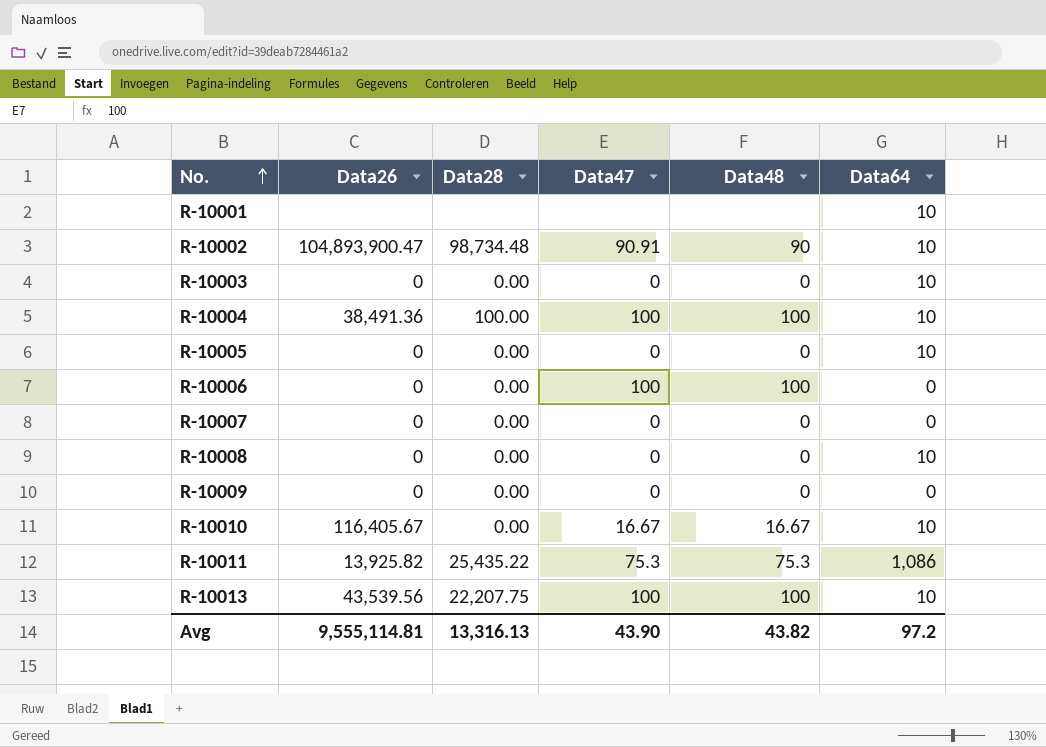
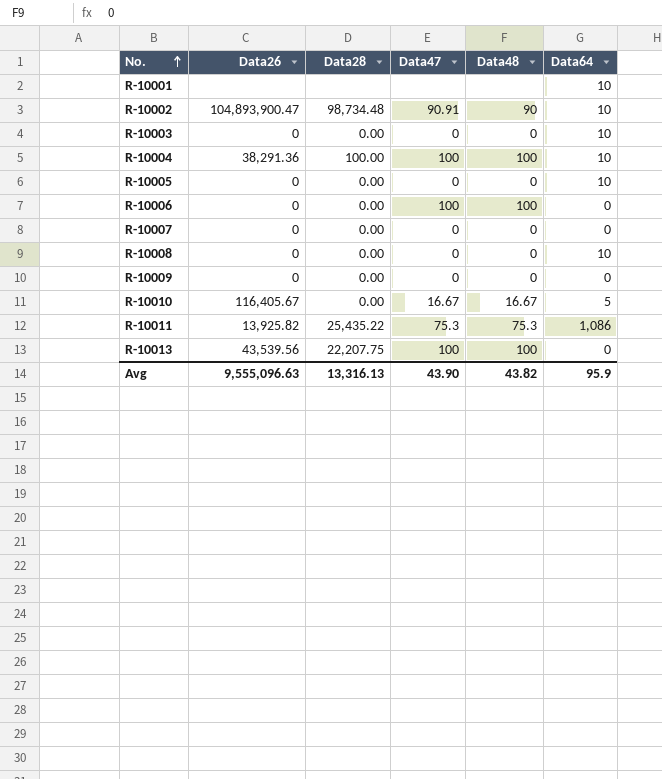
R-10004 | Data26: 38,491.36 -> 38,291.36
R-10010 | Data64: 10 -> 5
R-10013 | Data64: 10 -> 0
Avg | Data26: 9,555,114.81 -> 9,555,096.63
Avg | Data64: 97.2 -> 95.9

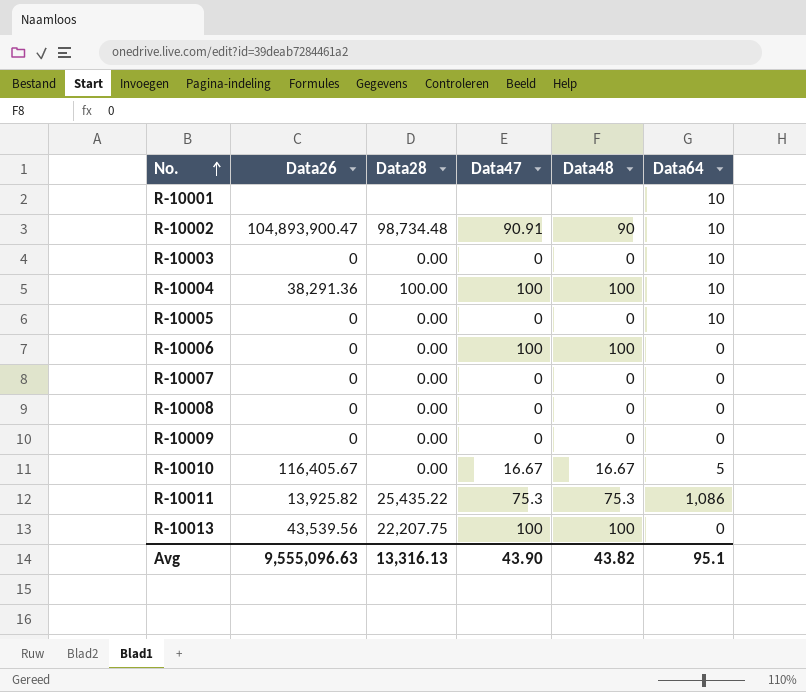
R-10008 | Data64: 10 -> 0
Avg | Data64: 95.9 -> 95.1

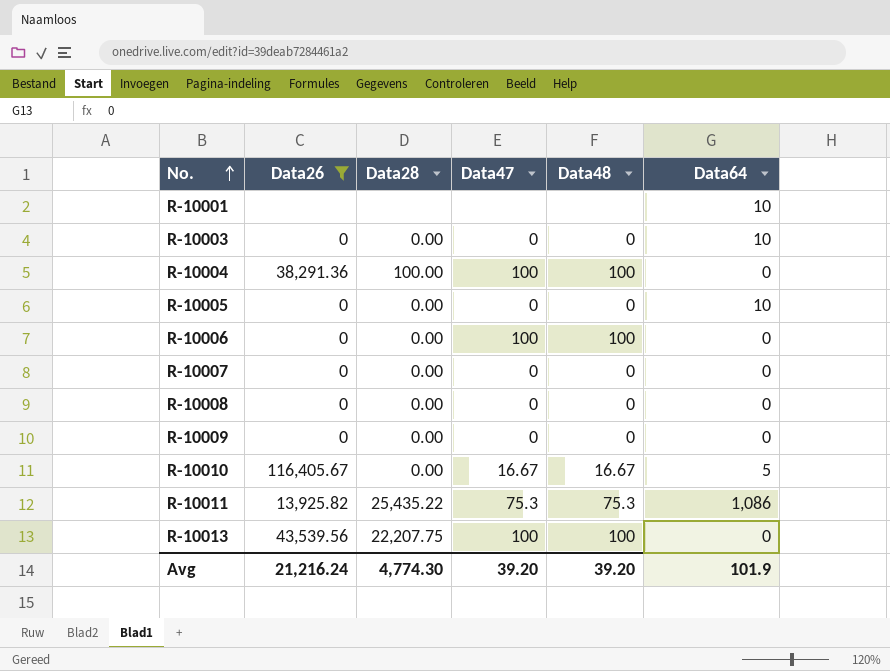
filter: none -> Data26 != 104,893,900.47
R-10004 | Data64: 10 -> 0
Avg | Data26: 9,555,096.63 -> 21,216.24
Avg | Data28: 13,316.13 -> 4,774.30
Avg | Data47: 43.90 -> 39.20
Avg | Data48: 43.82 -> 39.20
Avg | Data64: 95.1 -> 101.9

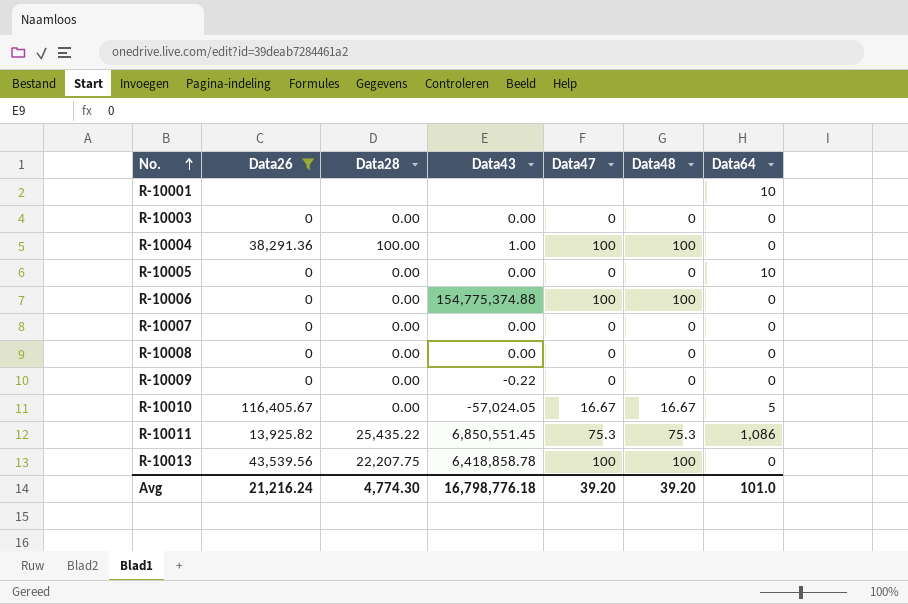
column Data43 | position: none -> 4
R-10003 | Data64: 10 -> 0
Avg | Data64: 101.9 -> 101.0

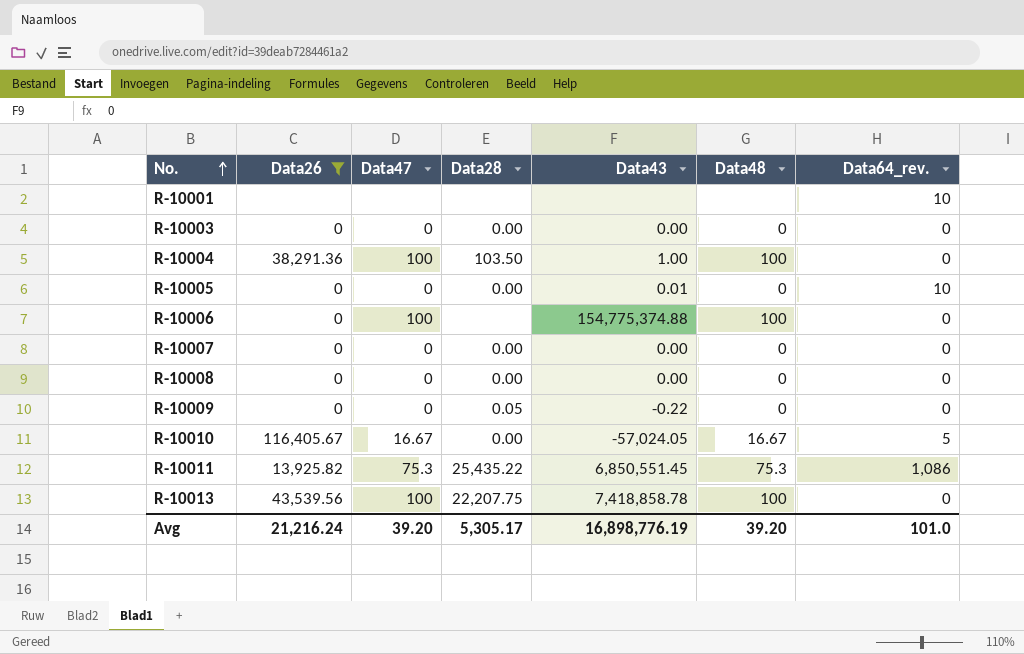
column Data47 | position: 5 -> 3
column name: Data64 -> Data64_rev.
R-10004 | Data28: 100.00 -> 103.50
R-10005 | Data43: 0.00 -> 0.01
R-10006 | Data28: 0.00 -> none
R-10009 | Data28: 0.00 -> 0.05
R-10013 | Data43: 6,418,858.78 -> 7,418,858.78
Avg | Data28: 4,774.30 -> 5,305.17
Avg | Data43: 16,798,776.18 -> 16,898,776.19

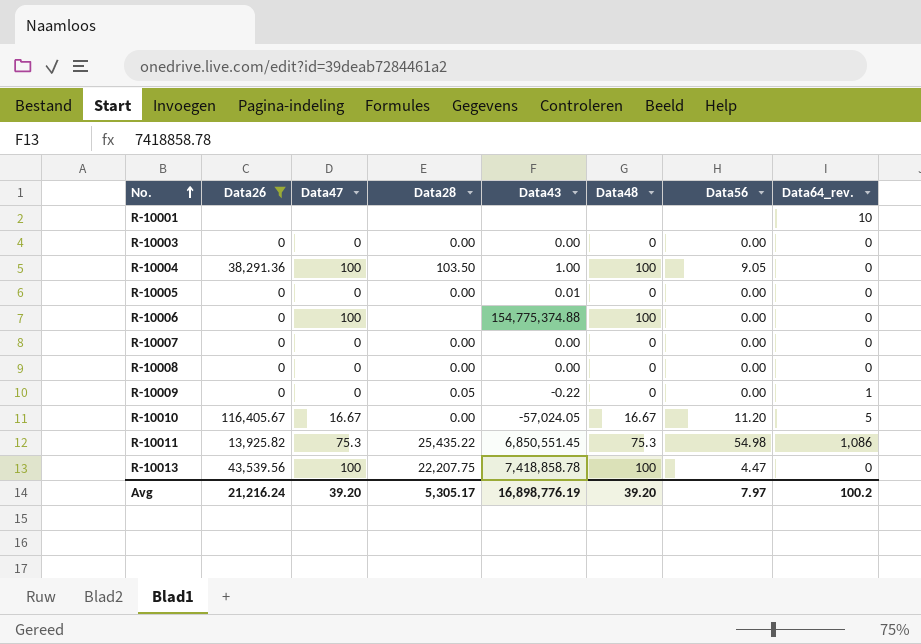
column Data56 | position: none -> 7
R-10005 | Data64_rev.: 10 -> 0
R-10009 | Data64_rev.: 0 -> 1
Avg | Data64_rev.: 101.0 -> 100.2

